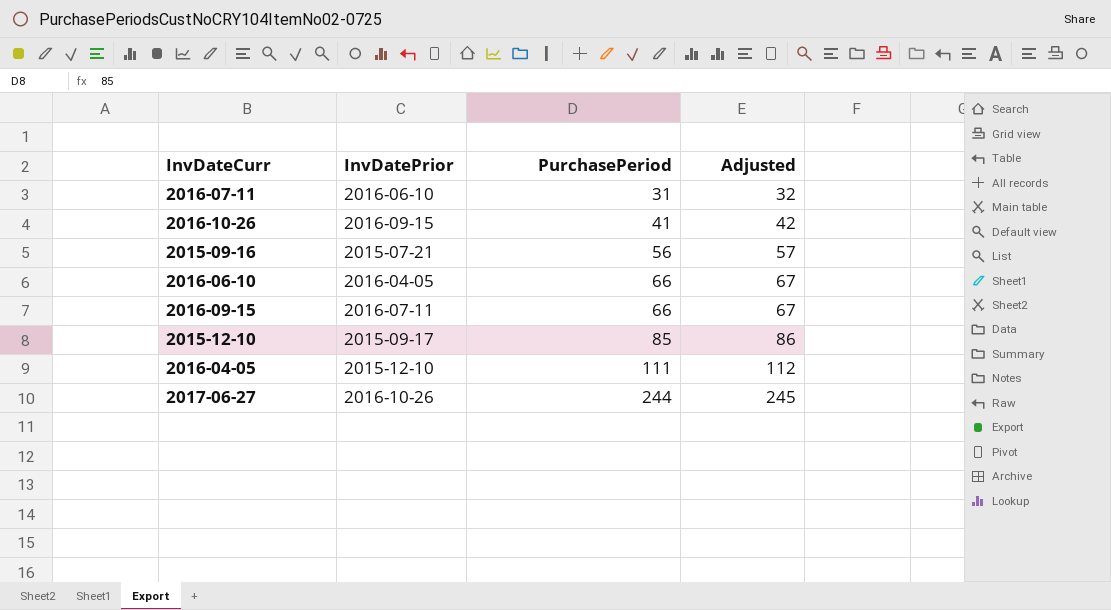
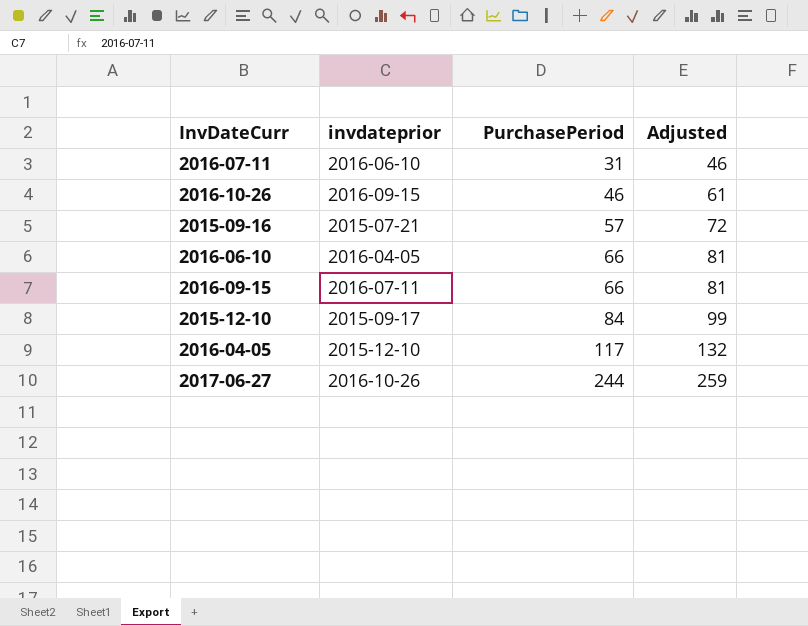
column name: InvDatePrior -> invdateprior
column Adjusted | formula: [PurchasePeriod] + 1 -> [PurchasePeriod] + 15
2016-10-26 | PurchasePeriod: 41 -> 46
2015-09-16 | PurchasePeriod: 56 -> 57
2015-12-10 | PurchasePeriod: 85 -> 84
2016-04-05 | PurchasePeriod: 111 -> 117

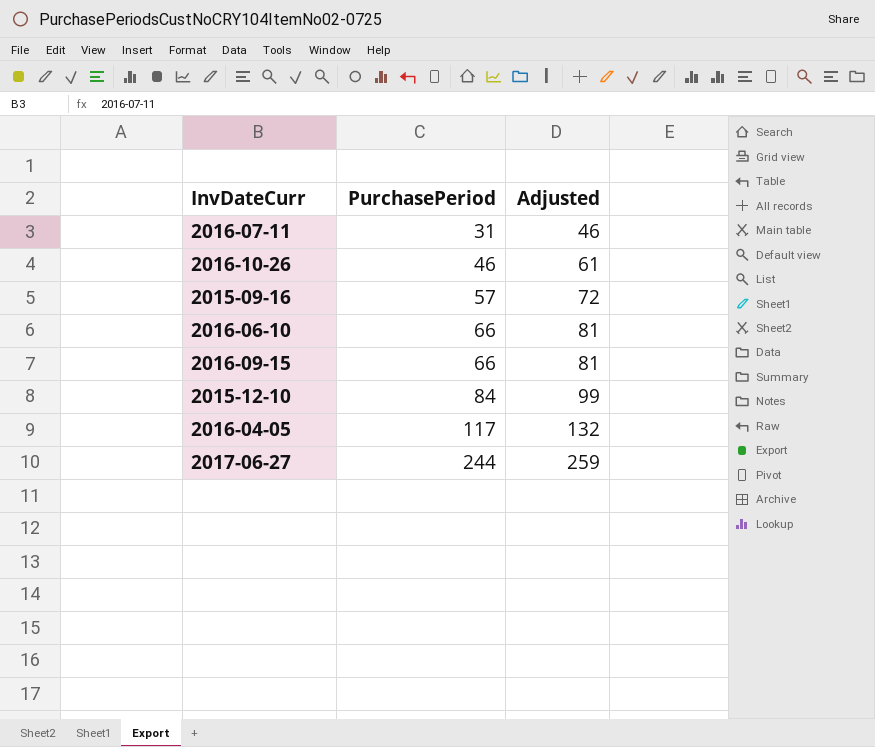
column invdateprior | position: 2 -> none

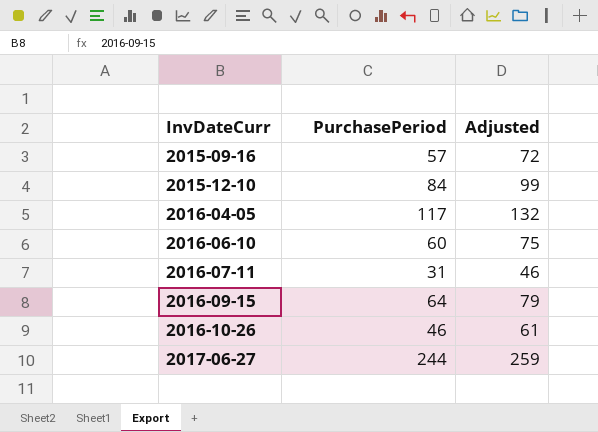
row order: PurchasePeriod ascending -> InvDateCurr ascending
2016-06-10 | PurchasePeriod: 66 -> 60
2016-06-10 | Adjusted: 81 -> 75
2016-09-15 | PurchasePeriod: 66 -> 64
2016-09-15 | Adjusted: 81 -> 79

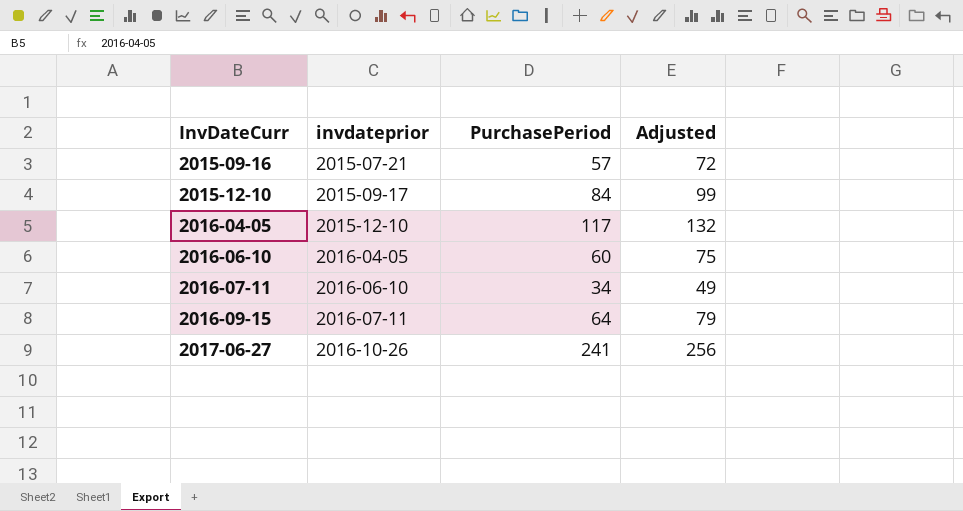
column invdateprior | position: none -> 2
row 2016-10-26: 46 | 61 -> none
2016-07-11 | PurchasePeriod: 31 -> 34
2016-07-11 | Adjusted: 46 -> 49
2017-06-27 | PurchasePeriod: 244 -> 241
2017-06-27 | Adjusted: 259 -> 256

